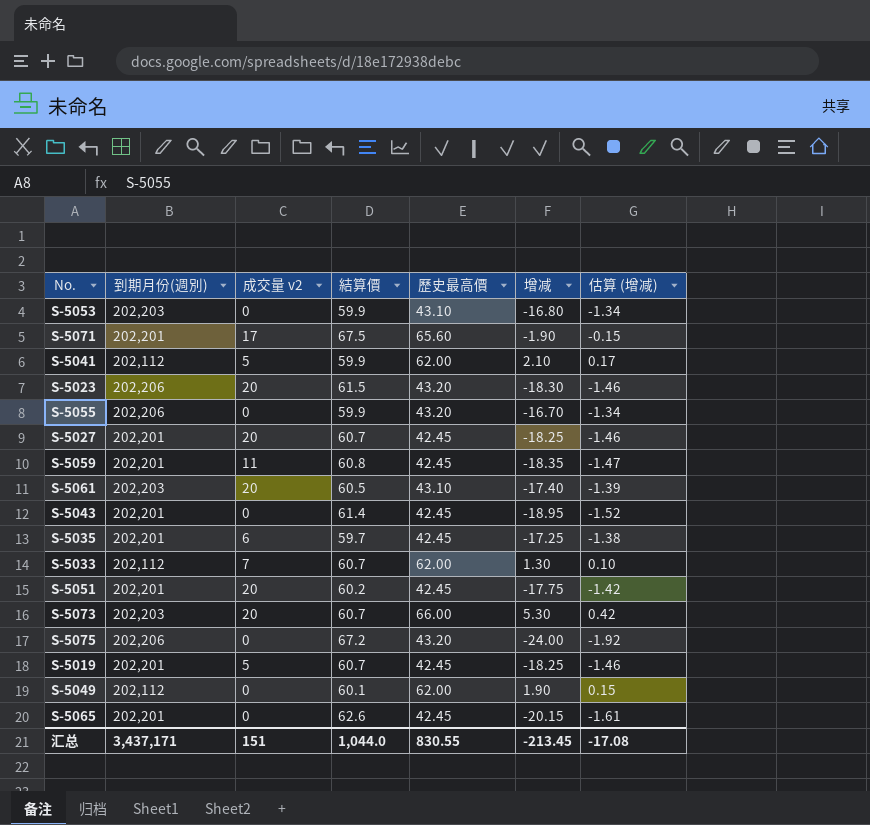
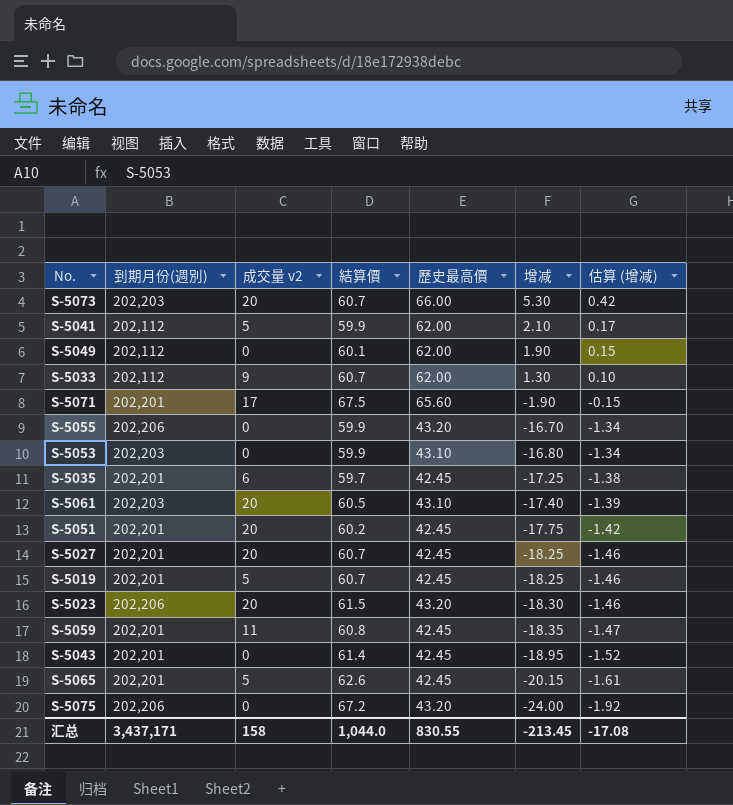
row order: none -> 增减 descending
S-5033 | 成交量 v2: 7 -> 9
S-5065 | 成交量 v2: 0 -> 5
汇总 | 成交量 v2: 151 -> 158

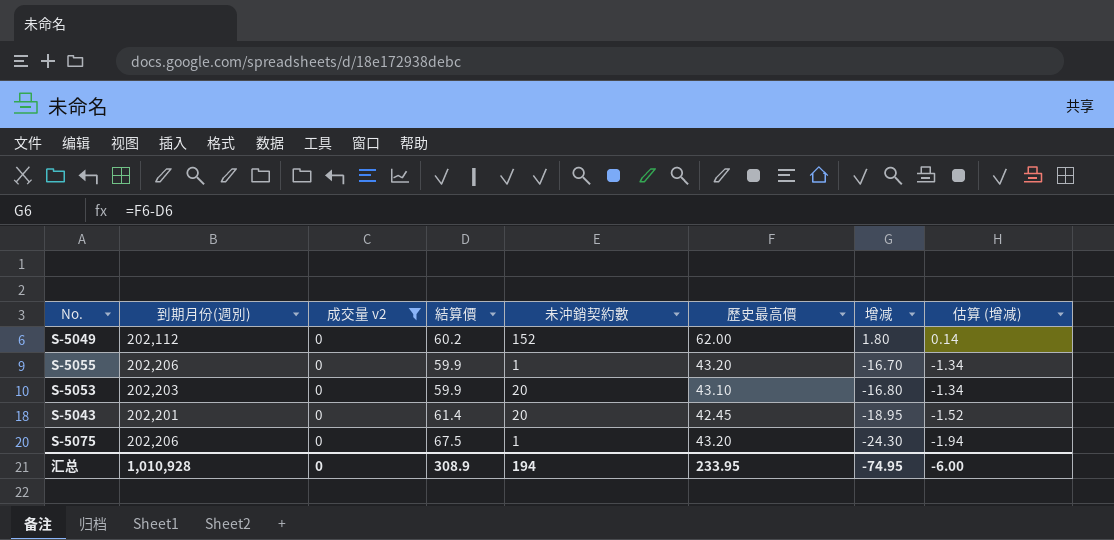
filter: none -> 成交量 v2 = 0
column 未沖銷契約數 | position: none -> 5
S-5049 | 結算價: 60.1 -> 60.2
S-5049 | 增减: 1.90 -> 1.80
S-5049 | 估算 (增减): 0.15 -> 0.14
S-5075 | 結算價: 67.2 -> 67.5
S-5075 | 增减: -24.00 -> -24.30
S-5075 | 估算 (增减): -1.92 -> -1.94
汇总 | 到期月份(週別): 3,437,171 -> 1,010,928
汇总 | 成交量 v2: 158 -> 0
汇总 | 結算價: 1,044.0 -> 308.9
汇总 | 歷史最高價: 830.55 -> 233.95
汇总 | 增减: -213.45 -> -74.95
汇总 | 估算 (增减): -17.08 -> -6.00

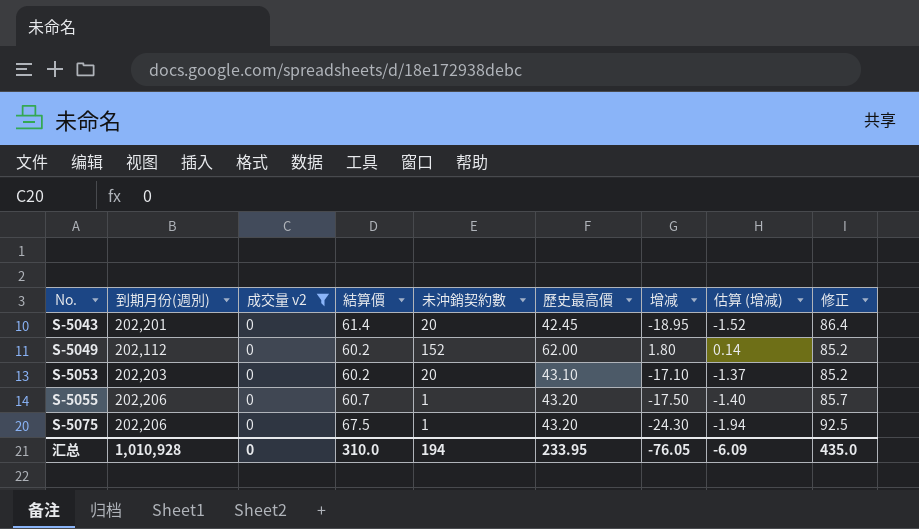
row order: 增减 descending -> No. ascending
column 修正 | formula: none -> [結算價] + 25
S-5053 | 結算價: 59.9 -> 60.2
S-5053 | 增减: -16.80 -> -17.10
S-5053 | 估算 (增减): -1.34 -> -1.37
S-5055 | 結算價: 59.9 -> 60.7
S-5055 | 增减: -16.70 -> -17.50
S-5055 | 估算 (增减): -1.34 -> -1.40
汇总 | 結算價: 308.9 -> 310.0
汇总 | 增减: -74.95 -> -76.05
汇总 | 估算 (增减): -6.00 -> -6.09

